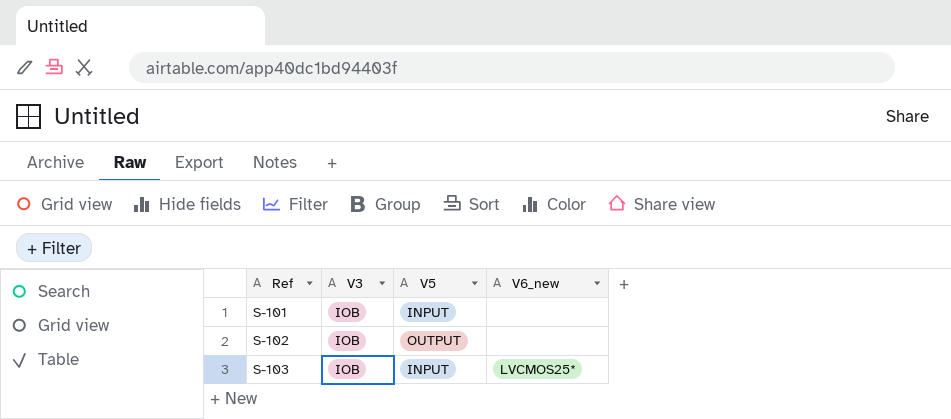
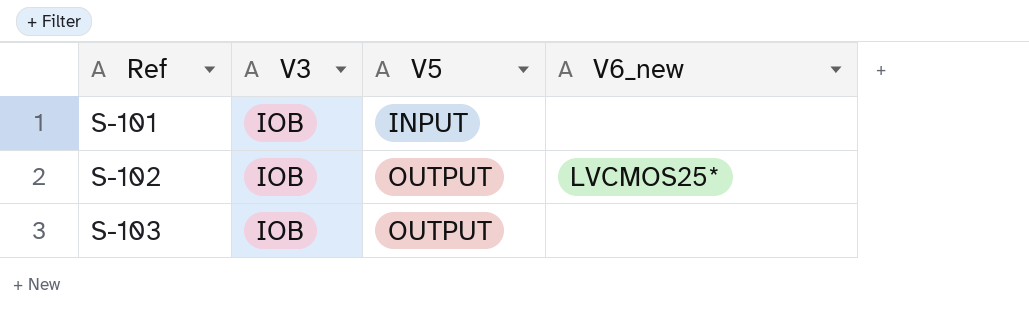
S-102 | V6_new: none -> LVCMOS25*
S-103 | V5: INPUT -> OUTPUT
S-103 | V6_new: LVCMOS25* -> none

